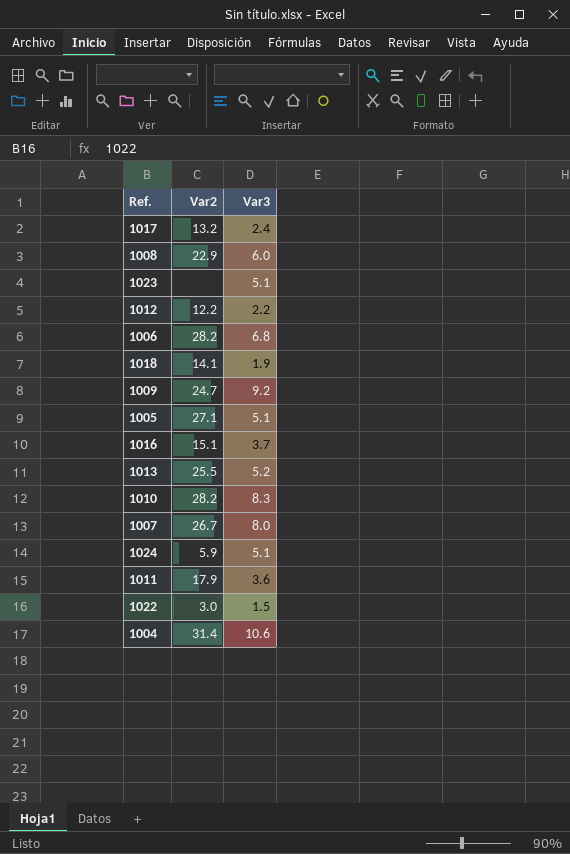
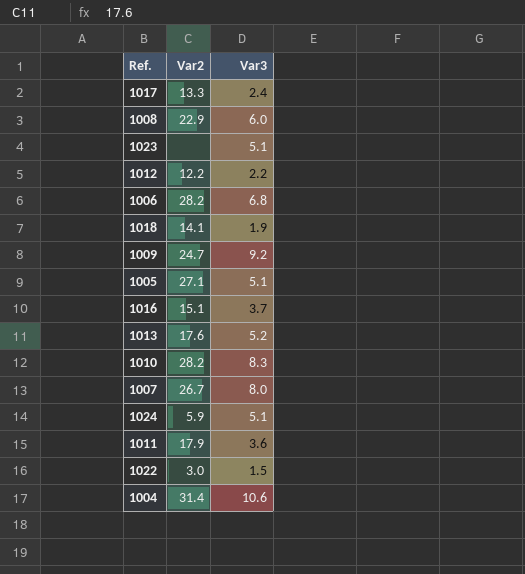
1017 | Var2: 13.2 -> 13.3
1013 | Var2: 25.5 -> 17.6

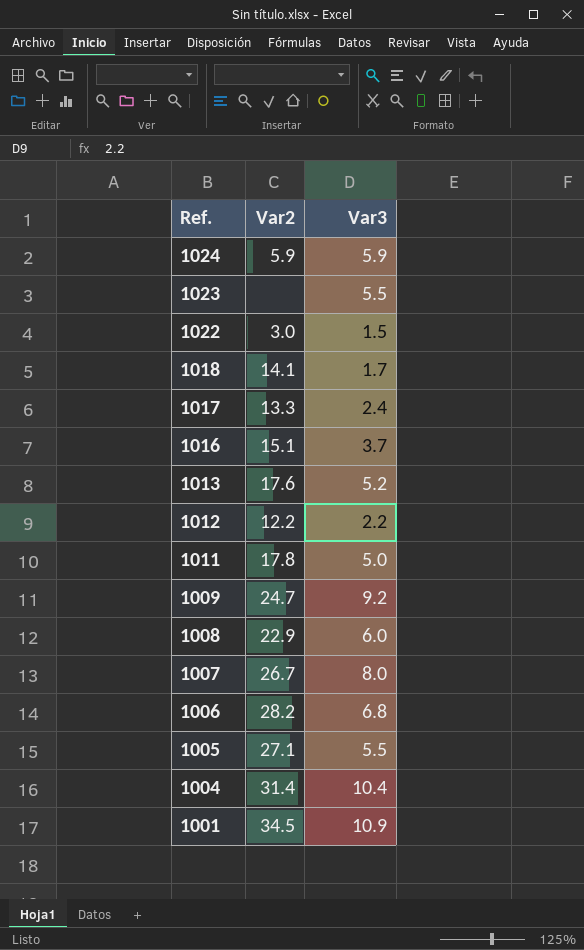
row order: none -> Ref. descending
row 1010: 28.2 | 8.3 -> none
1024 | Var3: 5.1 -> 5.9
1023 | Var3: 5.1 -> 5.5
1018 | Var3: 1.9 -> 1.7
1011 | Var2: 17.9 -> 17.8
1011 | Var3: 3.6 -> 5.0
1005 | Var3: 5.1 -> 5.5
1004 | Var3: 10.6 -> 10.4
row 1001: none -> 34.5 | 10.9

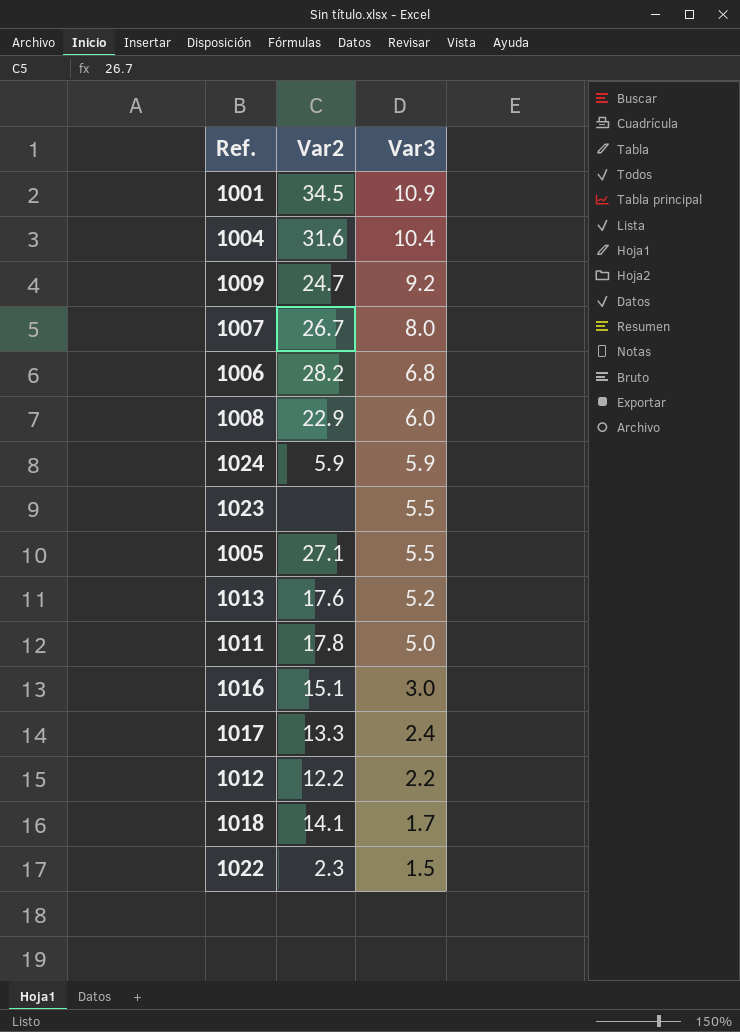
row order: Ref. descending -> Var3 descending
1004 | Var2: 31.4 -> 31.6
1016 | Var3: 3.7 -> 3.0
1022 | Var2: 3.0 -> 2.3

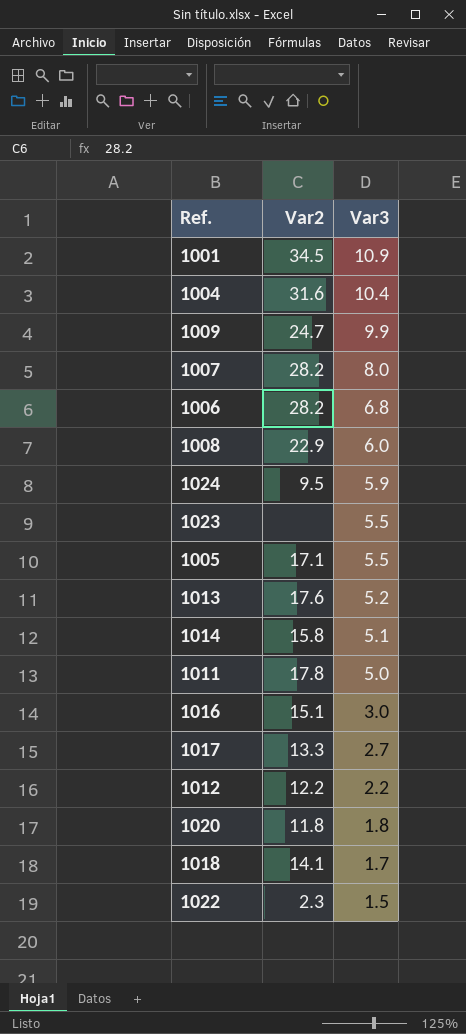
1009 | Var3: 9.2 -> 9.9
1007 | Var2: 26.7 -> 28.2
1024 | Var2: 5.9 -> 9.5
1005 | Var2: 27.1 -> 17.1
row 1014: none -> 15.8 | 5.1
1017 | Var3: 2.4 -> 2.7
row 1020: none -> 11.8 | 1.8

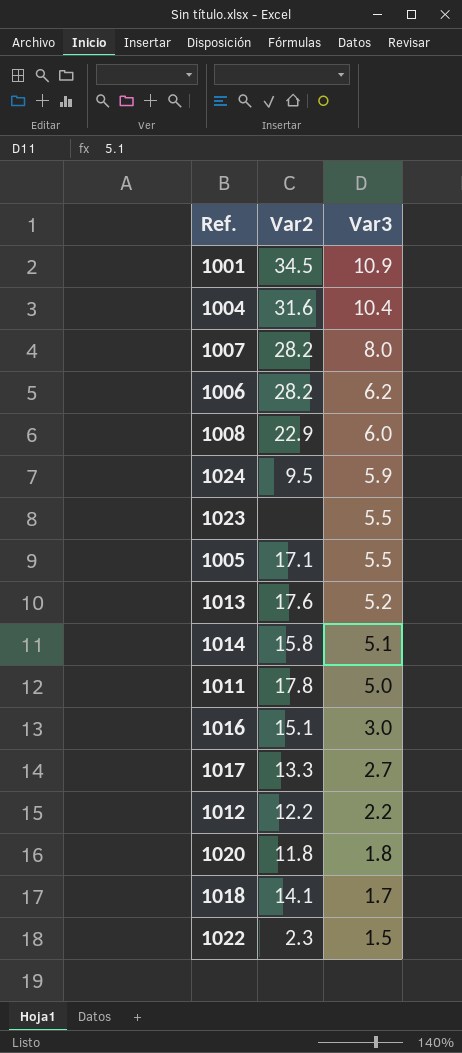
row 1009: 24.7 | 9.9 -> none
1006 | Var3: 6.8 -> 6.2

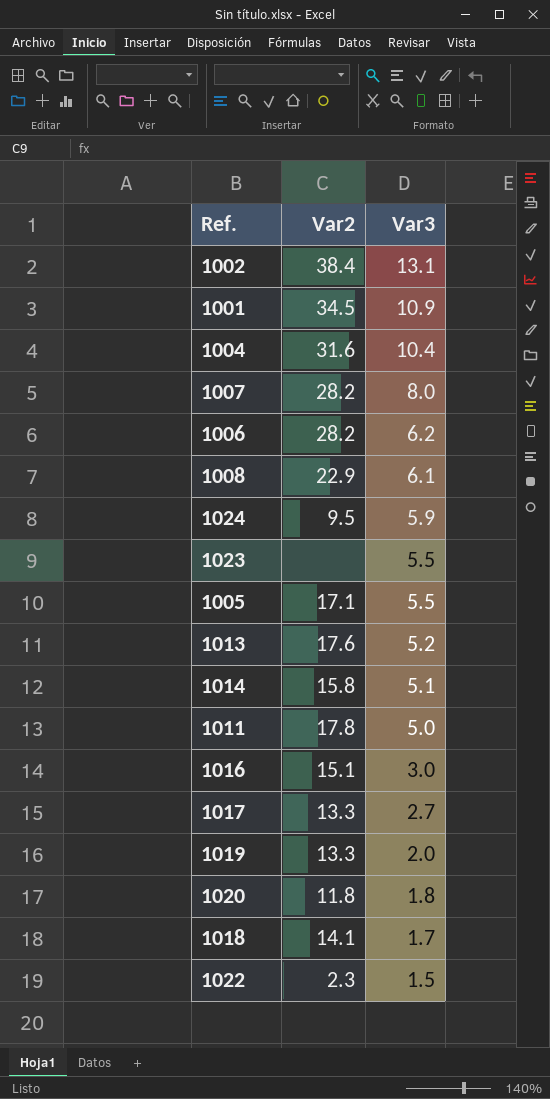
row 1012: 12.2 | 2.2 -> none
row 1002: none -> 38.4 | 13.1
1008 | Var3: 6.0 -> 6.1
row 1019: none -> 13.3 | 2.0

